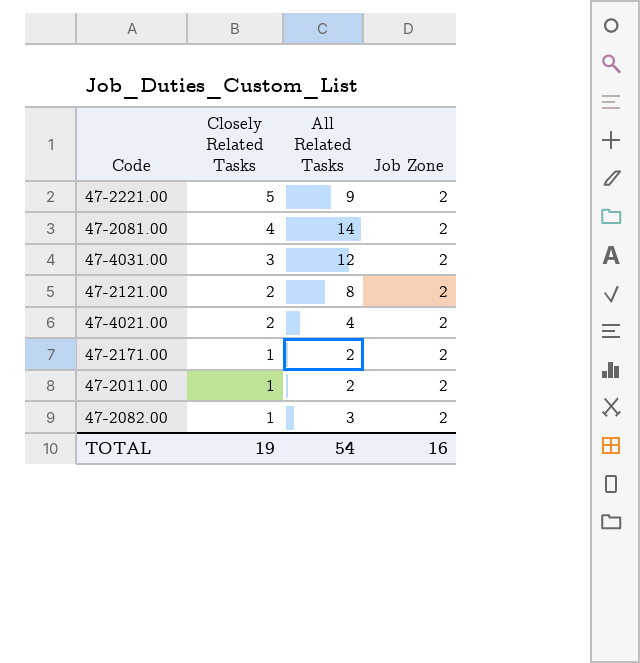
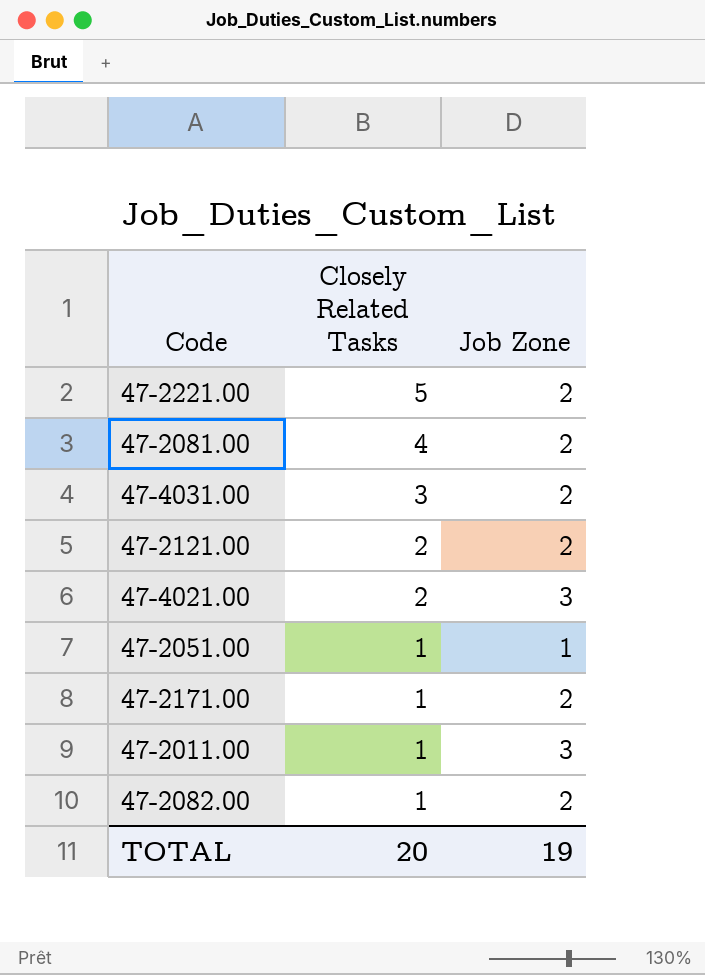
column All Related Tasks | position: 3 -> none
47-4021.00 | Job Zone: 2 -> 3
row 47-2051.00: none -> 1 | 1
47-2011.00 | Job Zone: 2 -> 3
TOTAL | Closely Related Tasks: 19 -> 20
TOTAL | Job Zone: 16 -> 19

